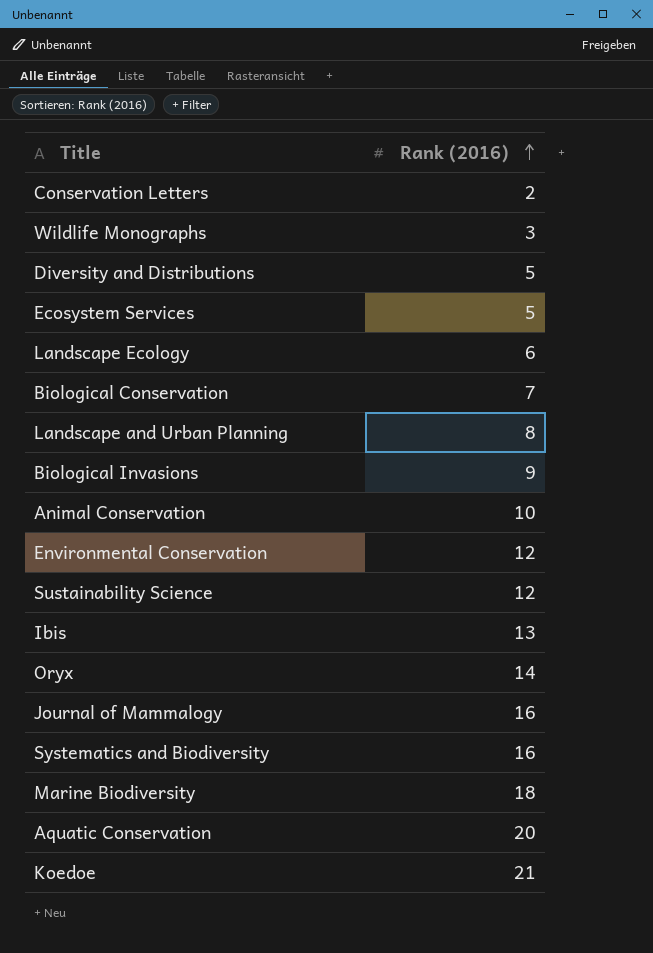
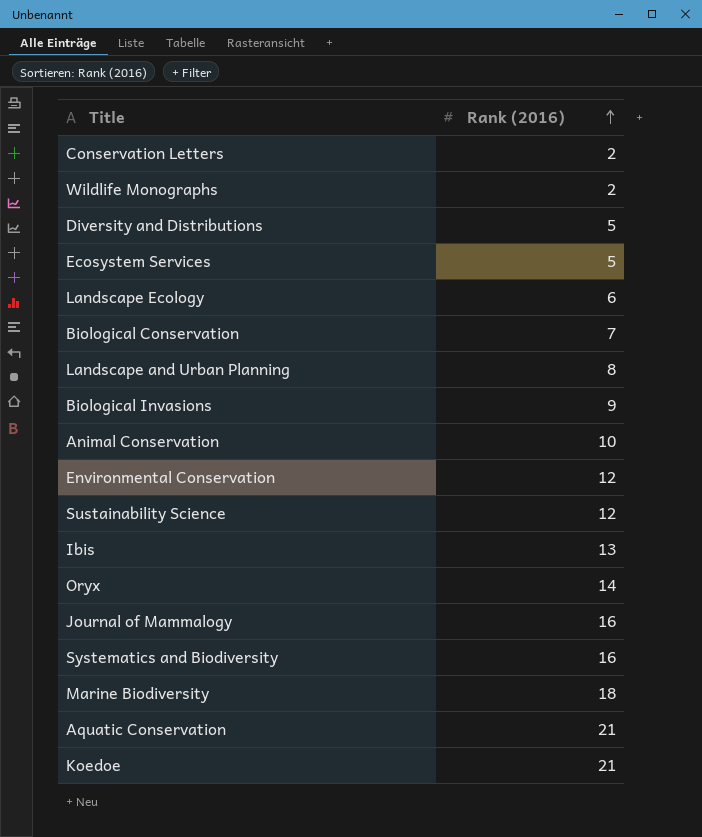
Wildlife Monographs | Rank (2016): 3 -> 2
Aquatic Conservation | Rank (2016): 20 -> 21

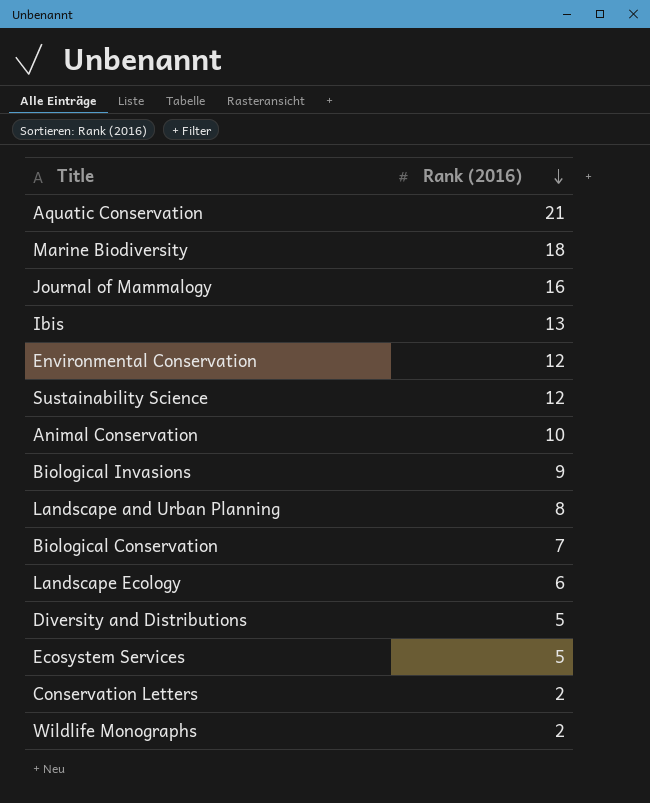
row order: Rank (2016) ascending -> Rank (2016) descending
row Oryx: 14 -> none
row Systematics and Biodiversity: 16 -> none
row Koedoe: 21 -> none

